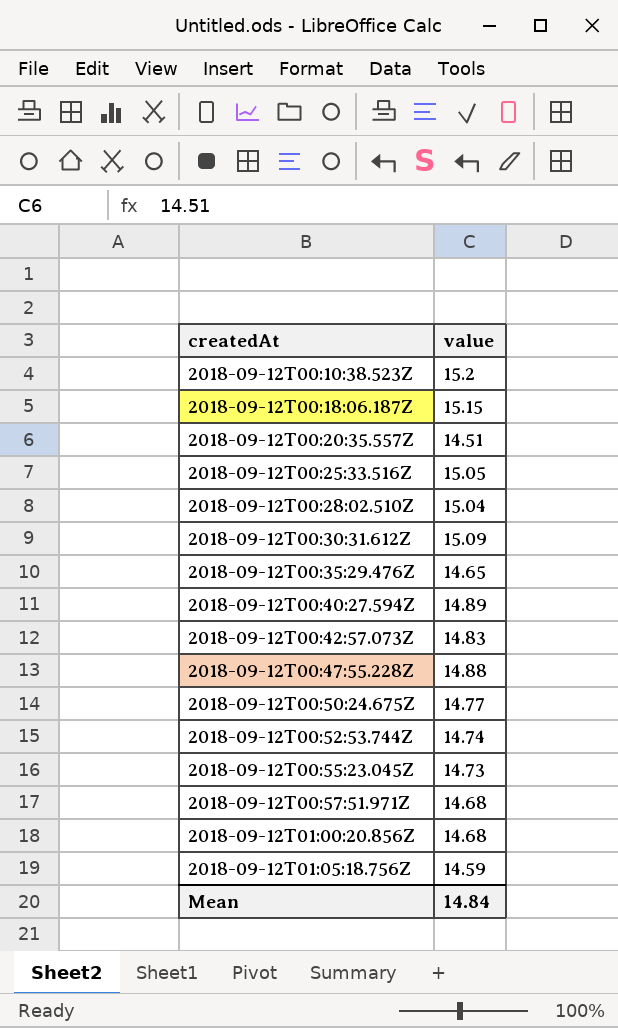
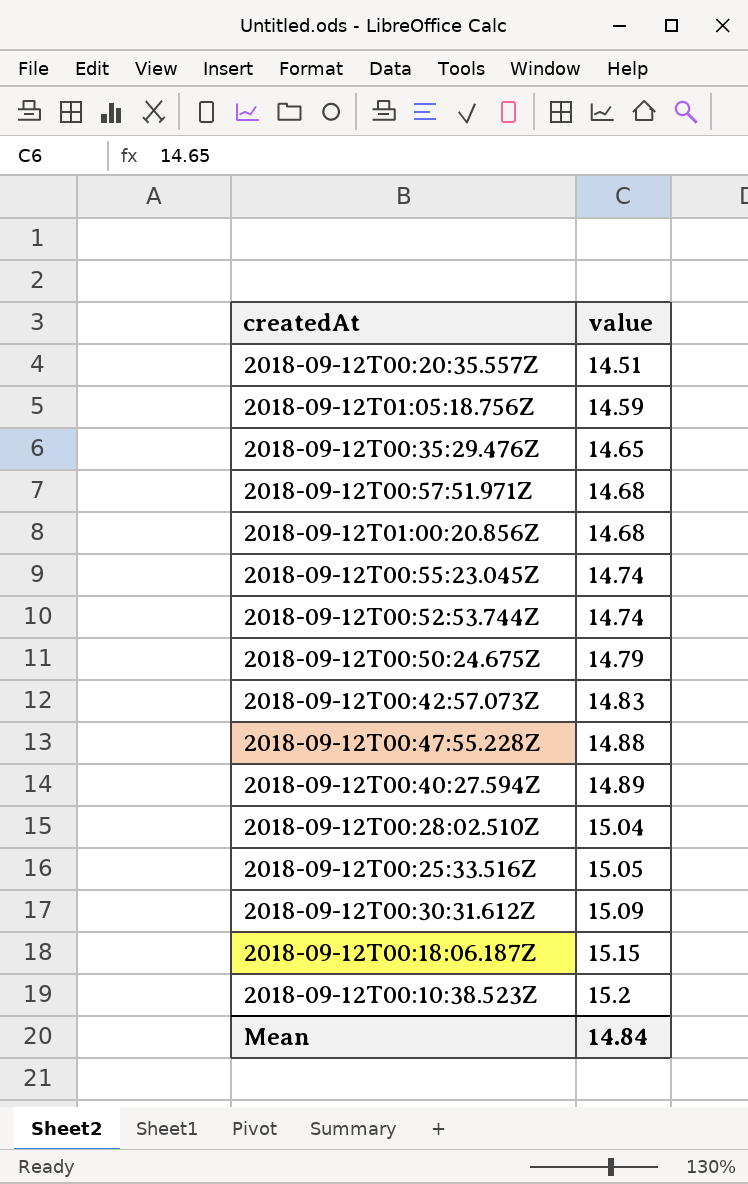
row order: createdAt ascending -> value ascending
2018-09-12T00:55:23.045Z | value: 14.73 -> 14.74
2018-09-12T00:50:24.675Z | value: 14.77 -> 14.79

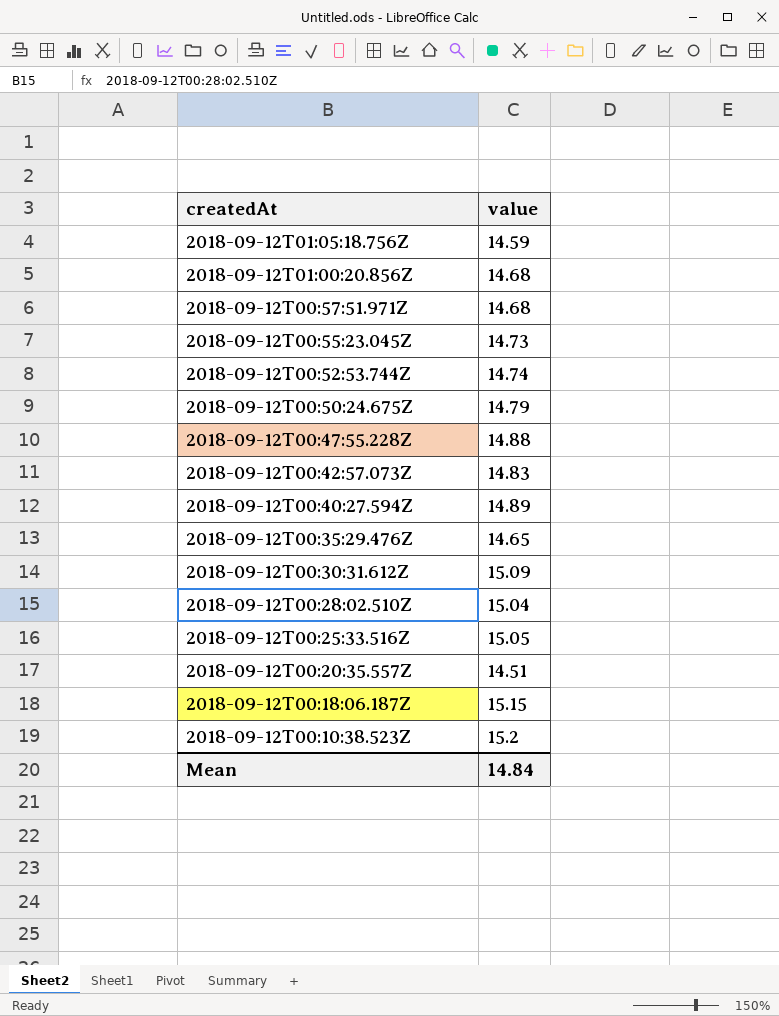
row order: value ascending -> createdAt descending
2018-09-12T00:55:23.045Z | value: 14.74 -> 14.73

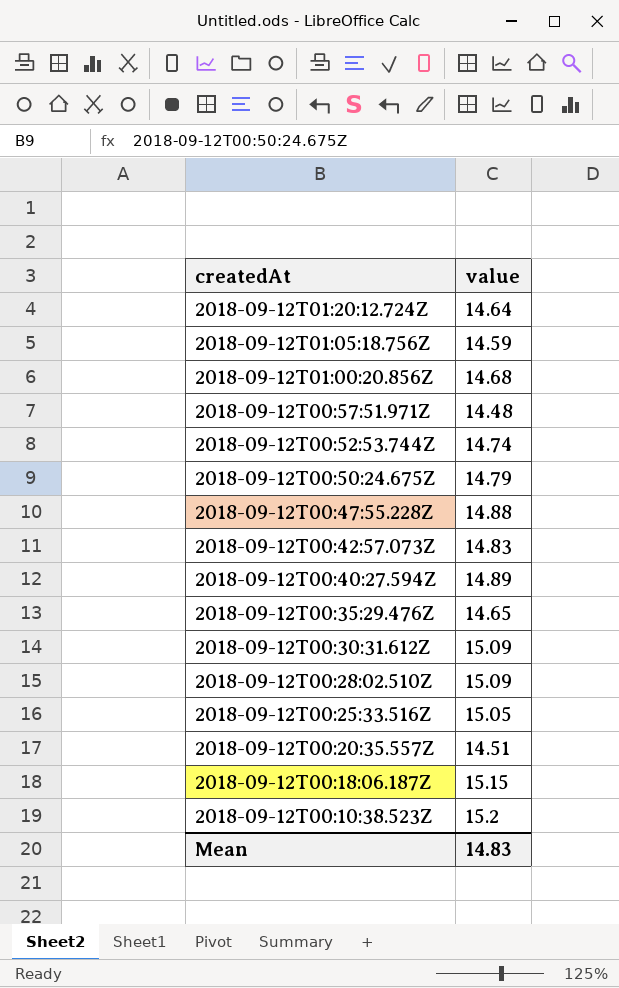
row 2018-09-12T00:55:23.045Z: 14.73 -> none
row 2018-09-12T01:20:12.724Z: none -> 14.64
2018-09-12T00:57:51.971Z | value: 14.68 -> 14.48
2018-09-12T00:28:02.510Z | value: 15.04 -> 15.09
Mean | value: 14.84 -> 14.83

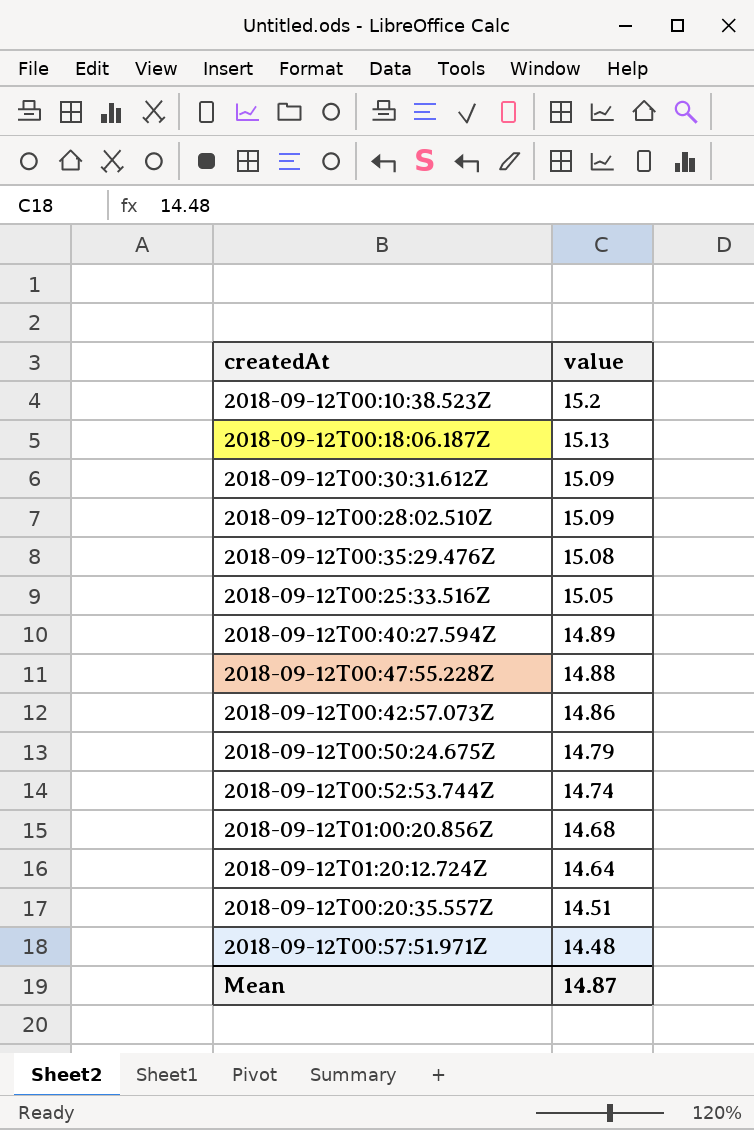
row order: createdAt descending -> value descending
row 2018-09-12T01:05:18.756Z: 14.59 -> none
2018-09-12T00:18:06.187Z | value: 15.15 -> 15.13
2018-09-12T00:35:29.476Z | value: 14.65 -> 15.08
2018-09-12T00:42:57.073Z | value: 14.83 -> 14.86
Mean | value: 14.83 -> 14.87

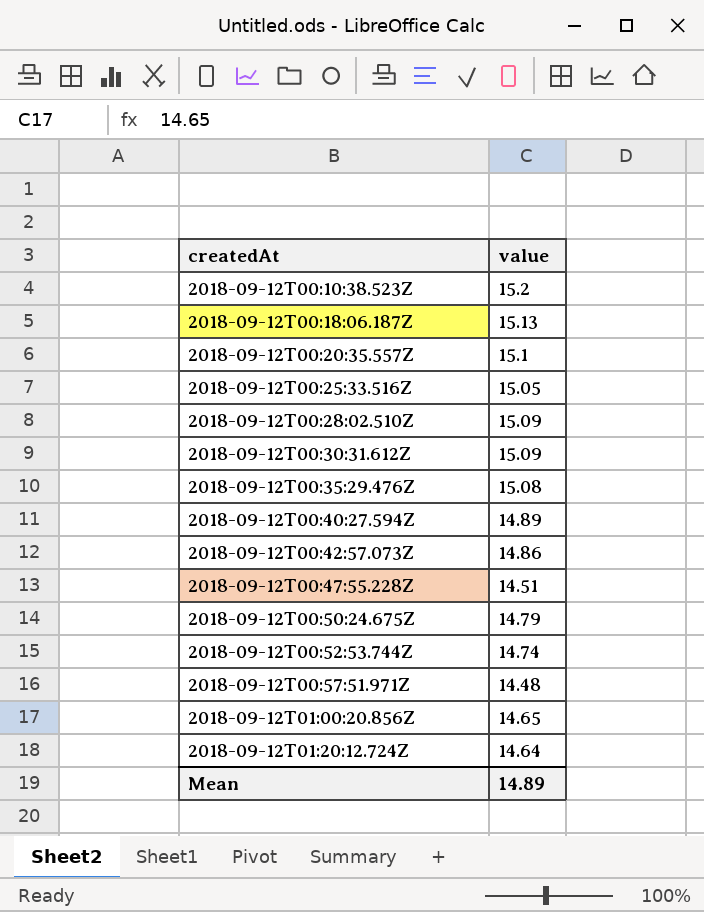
row order: value descending -> createdAt ascending
2018-09-12T00:20:35.557Z | value: 14.51 -> 15.1
2018-09-12T00:47:55.228Z | value: 14.88 -> 14.51
2018-09-12T01:00:20.856Z | value: 14.68 -> 14.65
Mean | value: 14.87 -> 14.89

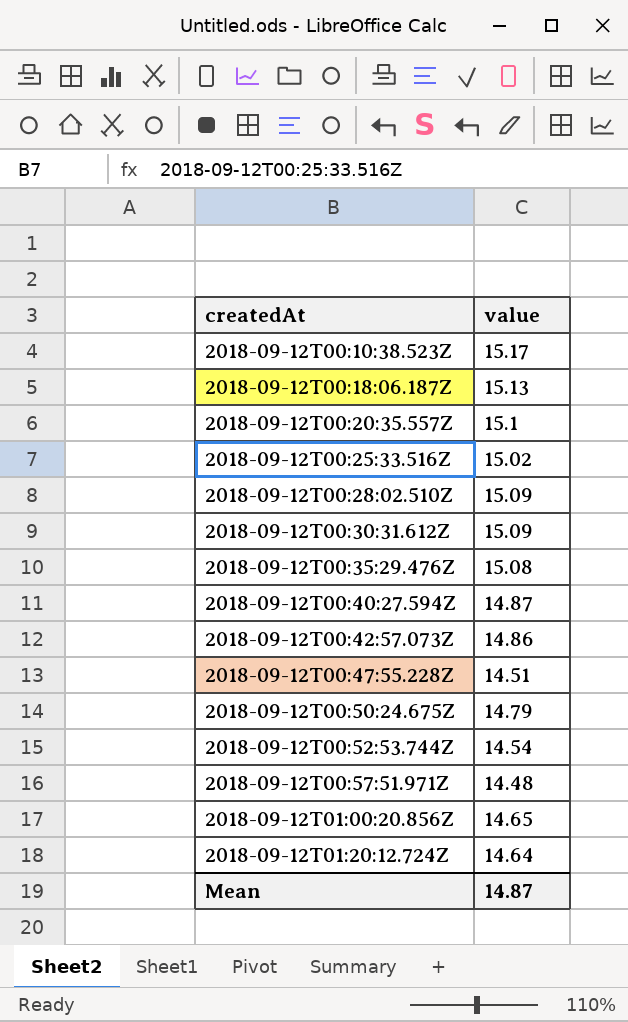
2018-09-12T00:10:38.523Z | value: 15.2 -> 15.17
2018-09-12T00:25:33.516Z | value: 15.05 -> 15.02
2018-09-12T00:40:27.594Z | value: 14.89 -> 14.87
2018-09-12T00:52:53.744Z | value: 14.74 -> 14.54
Mean | value: 14.89 -> 14.87

